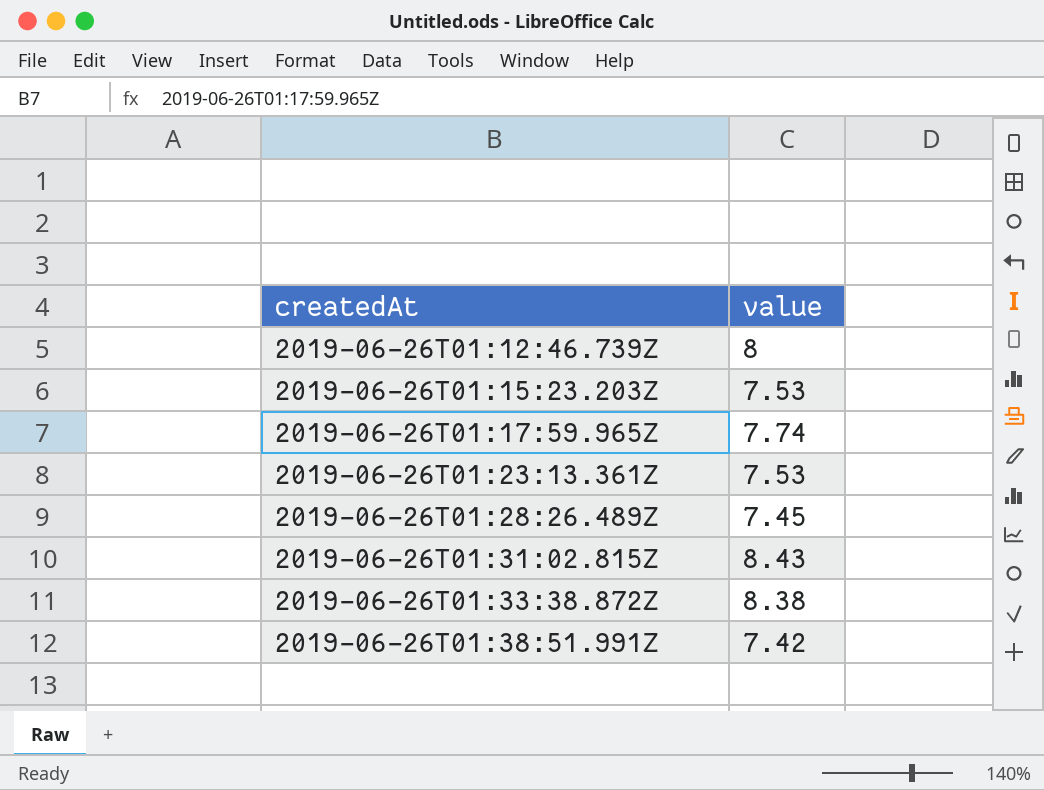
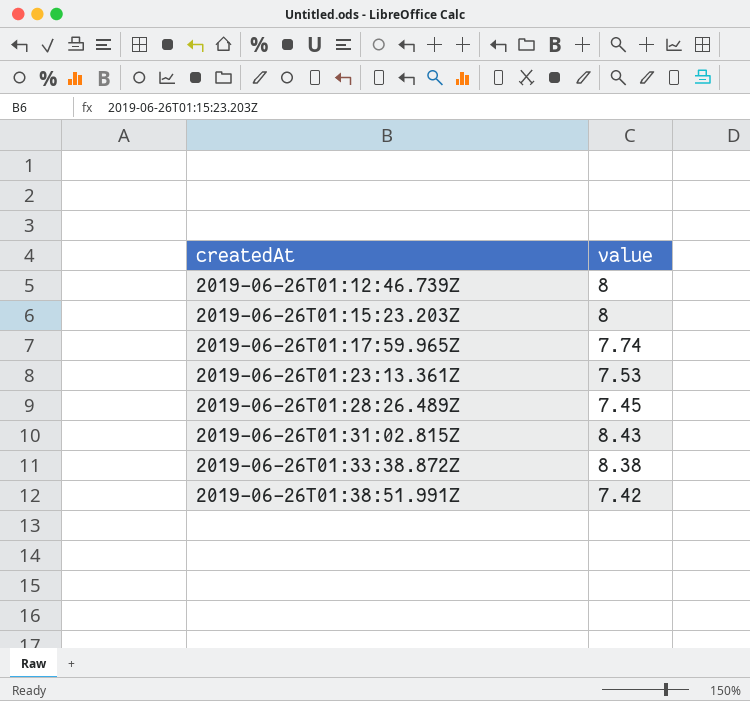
2019-06-26T01:15:23.203Z | value: 7.53 -> 8

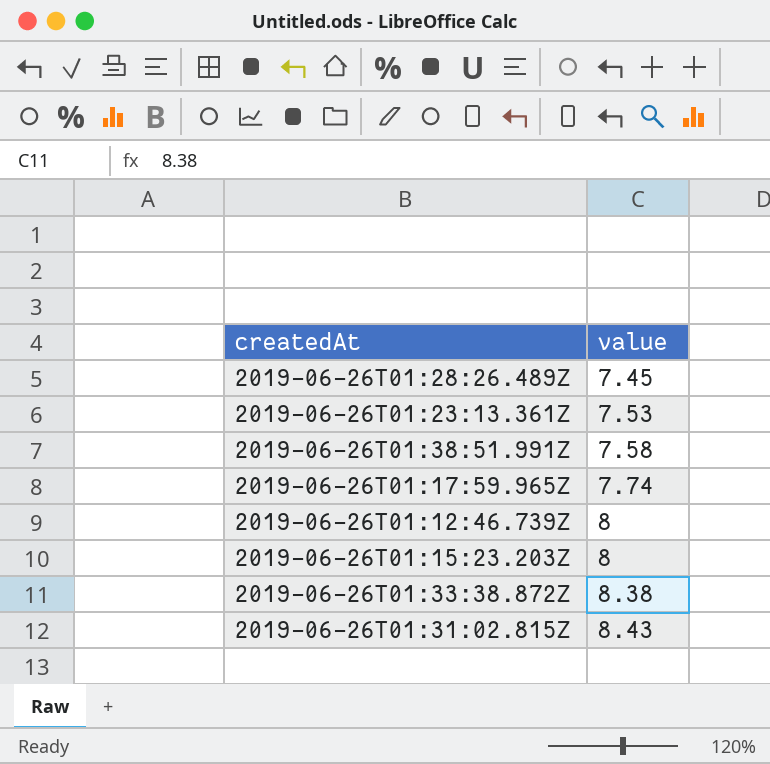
row order: createdAt ascending -> value ascending
2019-06-26T01:38:51.991Z | value: 7.42 -> 7.58

